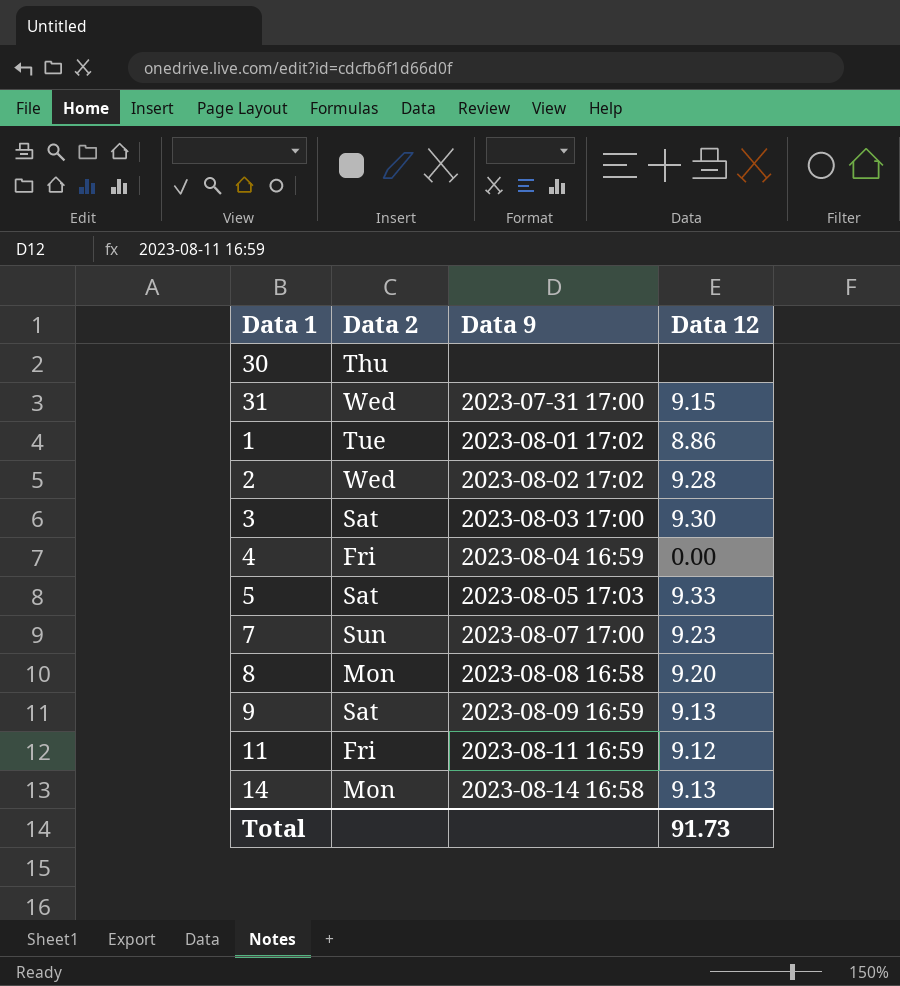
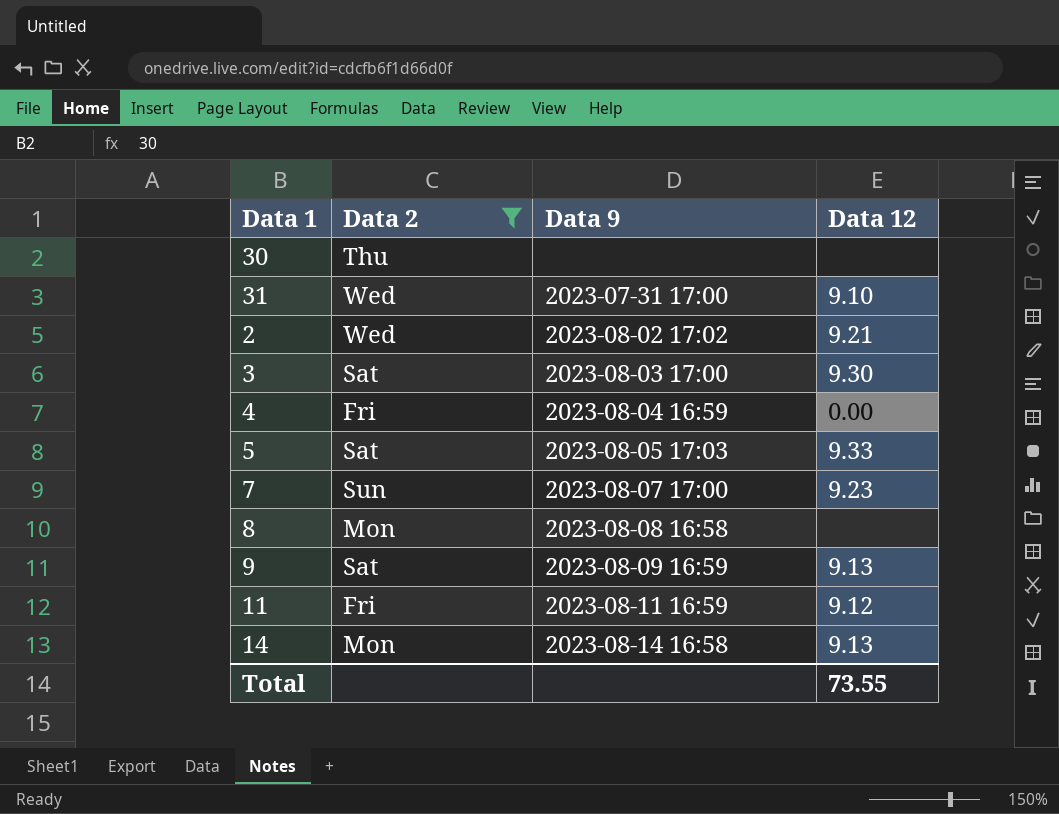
filter: none -> Data 2 != Tue
31 | Data 12: 9.15 -> 9.10
2 | Data 12: 9.28 -> 9.21
8 | Data 12: 9.20 -> none
Total | Data 12: 91.73 -> 73.55

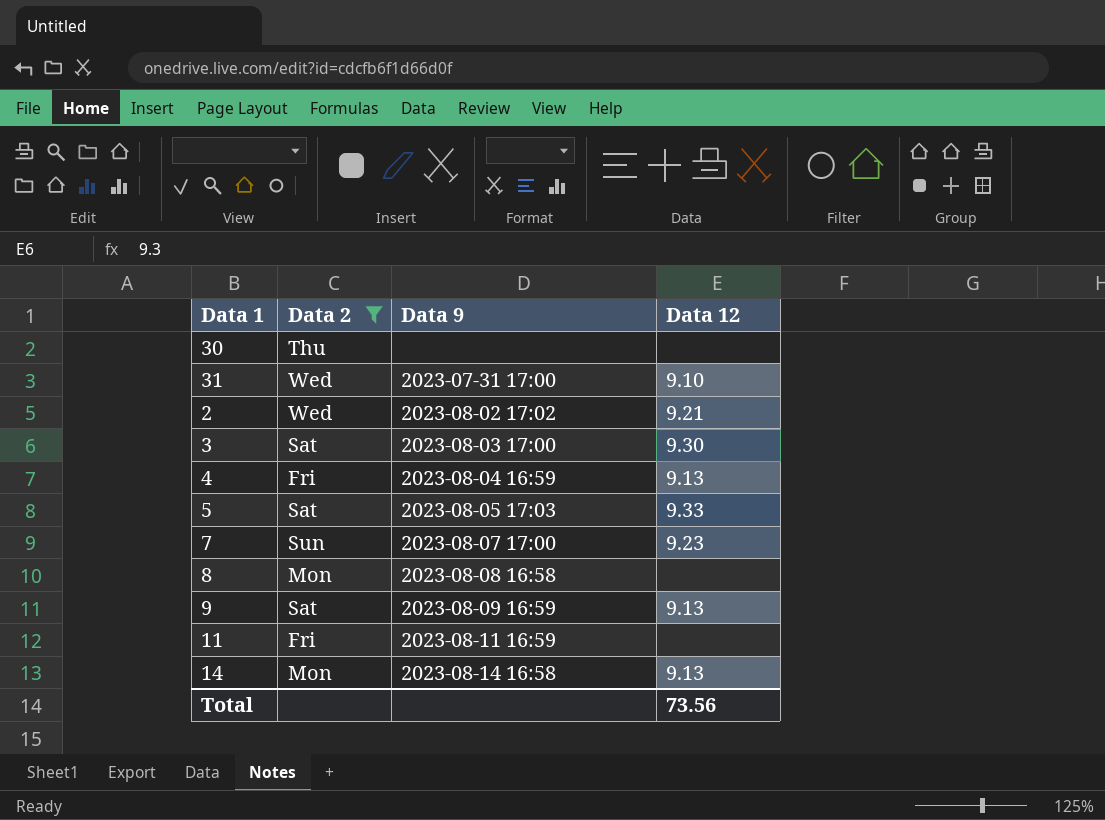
4 | Data 12: 0.00 -> 9.13
11 | Data 12: 9.12 -> none
Total | Data 12: 73.55 -> 73.56

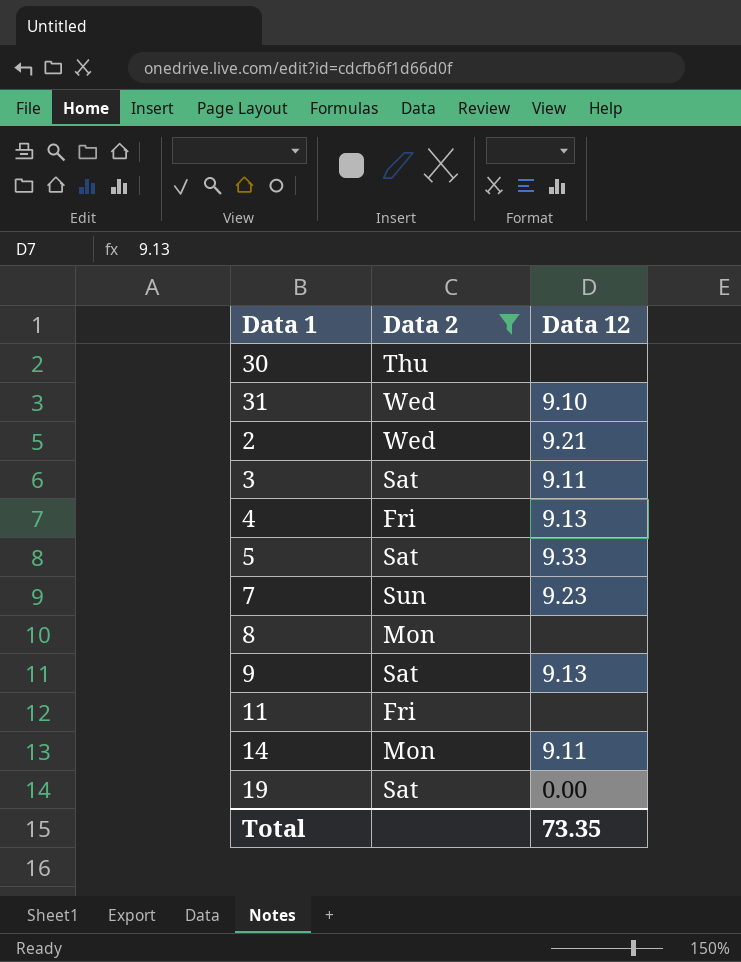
column Data 9 | position: 3 -> none
3 | Data 12: 9.30 -> 9.11
14 | Data 12: 9.13 -> 9.11
row 19: none -> Sat | 0.00
Total | Data 12: 73.56 -> 73.35

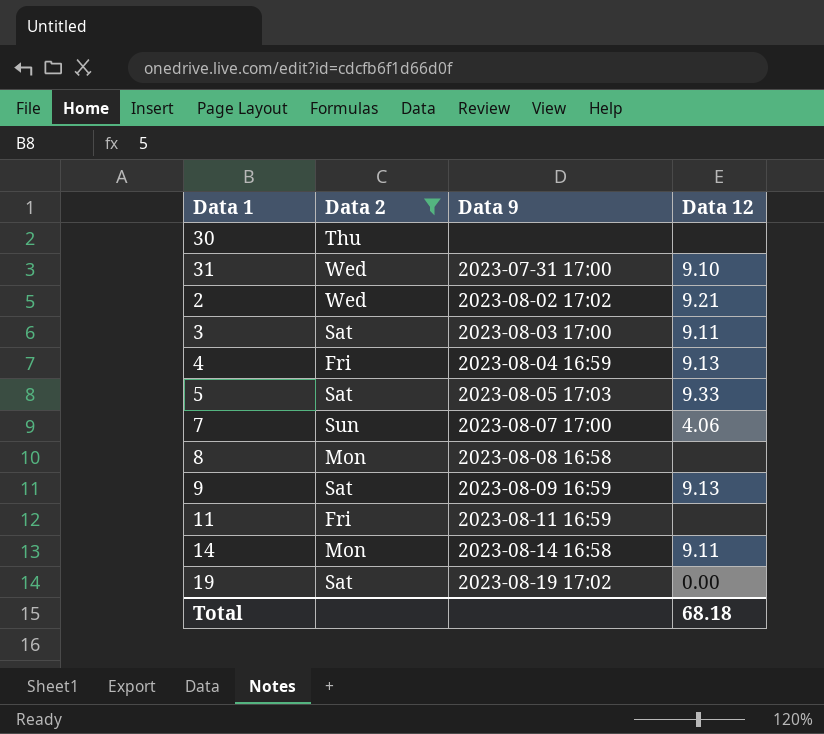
column Data 9 | position: none -> 3
7 | Data 12: 9.23 -> 4.06
Total | Data 12: 73.35 -> 68.18

